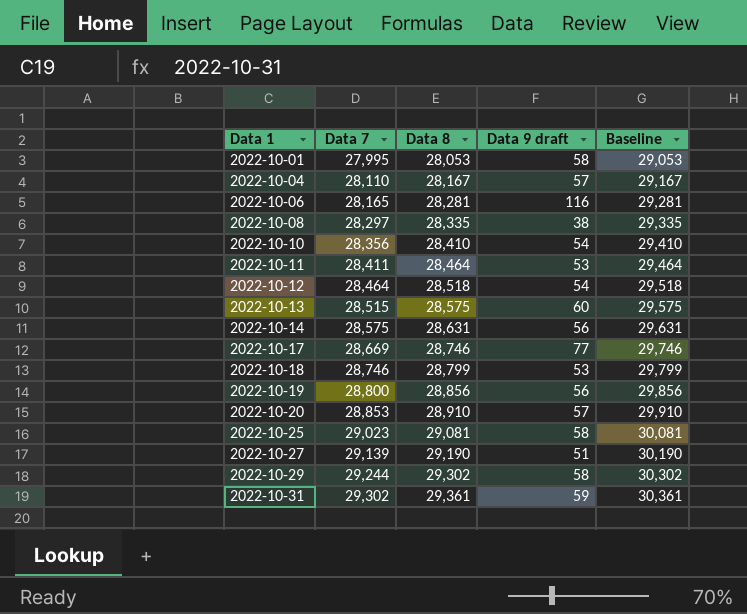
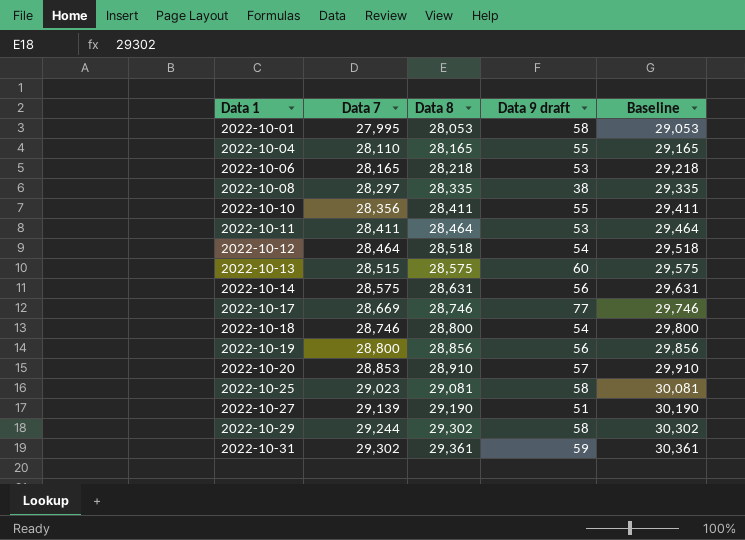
2022-10-04 | Data 8: 28,167 -> 28,165
2022-10-04 | Data 9 draft: 57 -> 55
2022-10-04 | Baseline: 29,167 -> 29,165
2022-10-06 | Data 8: 28,281 -> 28,218
2022-10-06 | Data 9 draft: 116 -> 53
2022-10-06 | Baseline: 29,281 -> 29,218
2022-10-10 | Data 8: 28,410 -> 28,411
2022-10-10 | Data 9 draft: 54 -> 55
2022-10-10 | Baseline: 29,410 -> 29,411
2022-10-18 | Data 8: 28,799 -> 28,800
2022-10-18 | Data 9 draft: 53 -> 54
2022-10-18 | Baseline: 29,799 -> 29,800

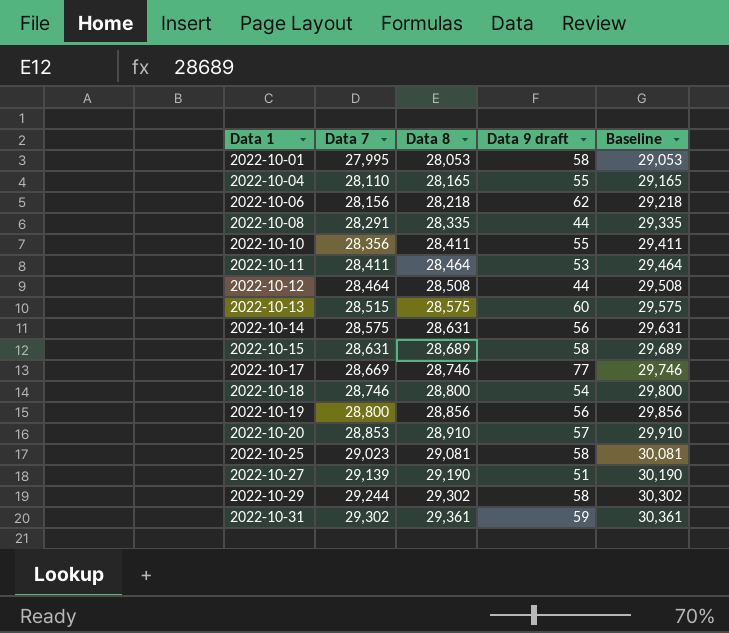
2022-10-06 | Data 7: 28,165 -> 28,156
2022-10-06 | Data 9 draft: 53 -> 62
2022-10-08 | Data 7: 28,297 -> 28,291
2022-10-08 | Data 9 draft: 38 -> 44
2022-10-12 | Data 8: 28,518 -> 28,508
2022-10-12 | Data 9 draft: 54 -> 44
2022-10-12 | Baseline: 29,518 -> 29,508
row 2022-10-15: none -> 28,631 | 28,689 | 58 | 29,689

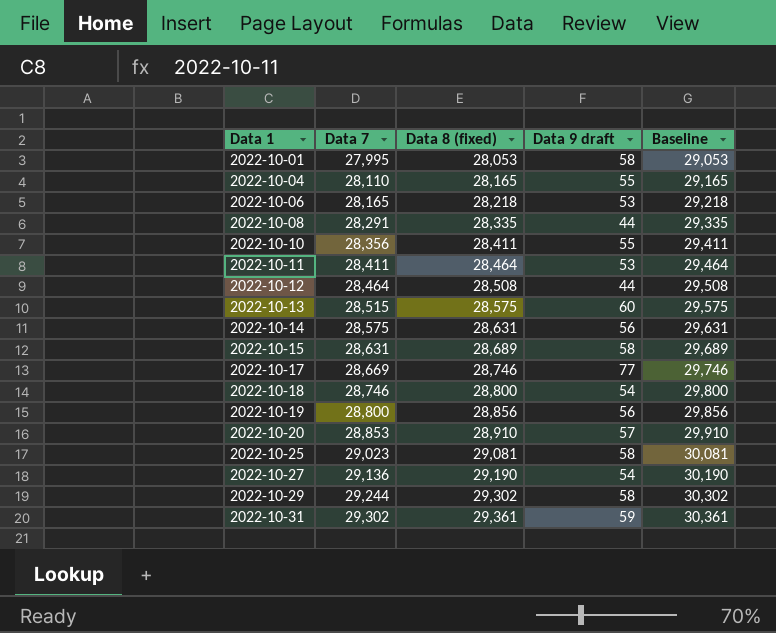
column name: Data 8 -> Data 8 (fixed)
2022-10-06 | Data 7: 28,156 -> 28,165
2022-10-06 | Data 9 draft: 62 -> 53
2022-10-27 | Data 7: 29,139 -> 29,136
2022-10-27 | Data 9 draft: 51 -> 54

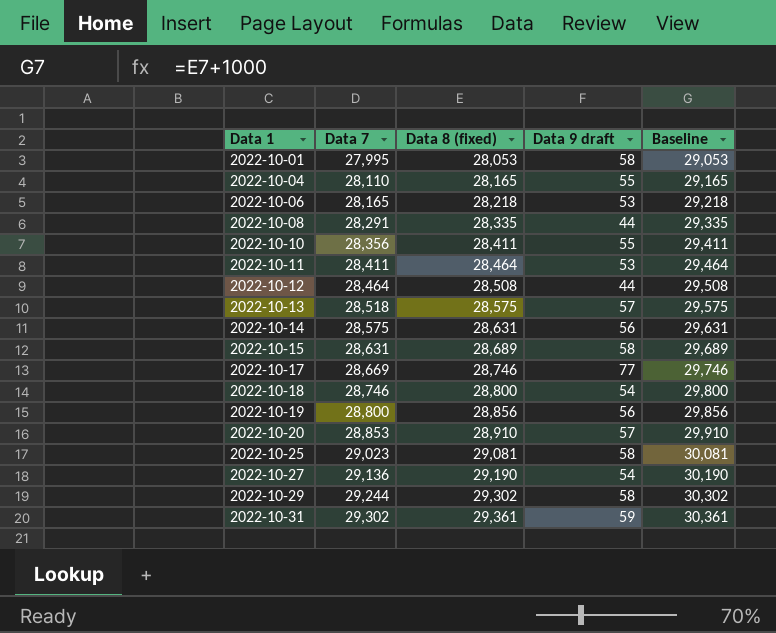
2022-10-13 | Data 7: 28,515 -> 28,518
2022-10-13 | Data 9 draft: 60 -> 57

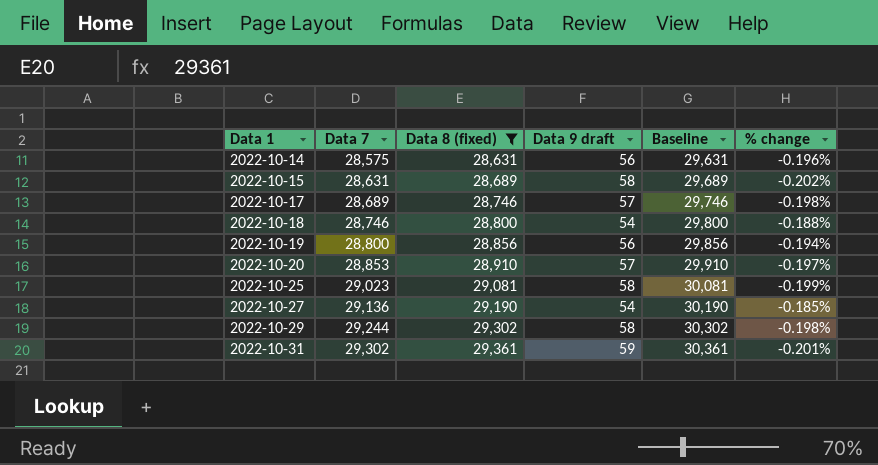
filter: none -> Data 8 (fixed) >= 28,631
column % change | formula: none -> ([Data 7] - [Data 8 (fixed)]) / [Data 8 (fixed)]
2022-10-17 | Data 7: 28,669 -> 28,689
2022-10-17 | Data 9 draft: 77 -> 57

